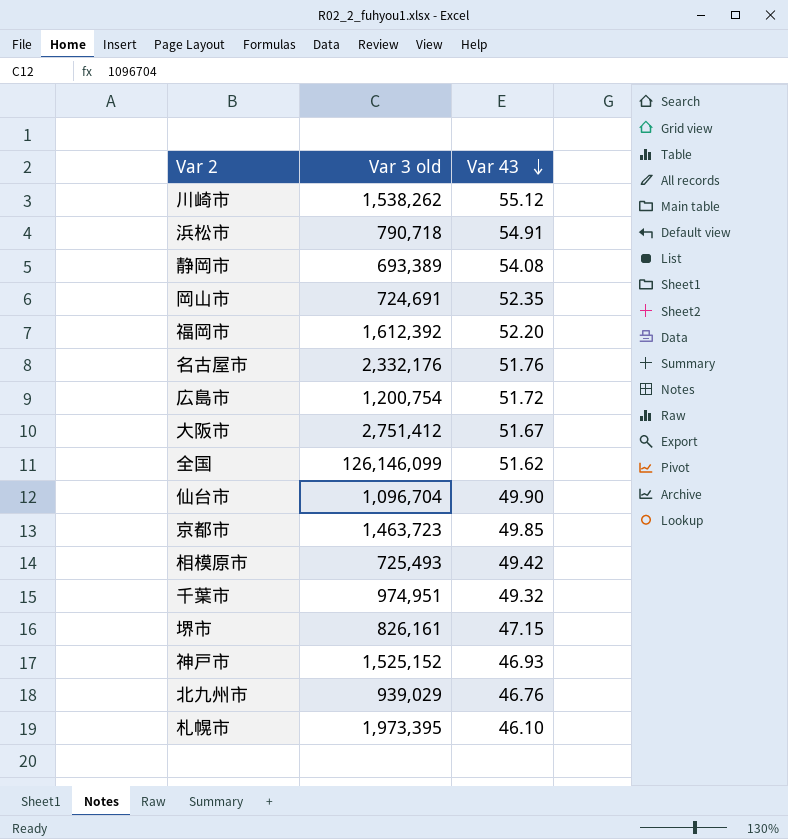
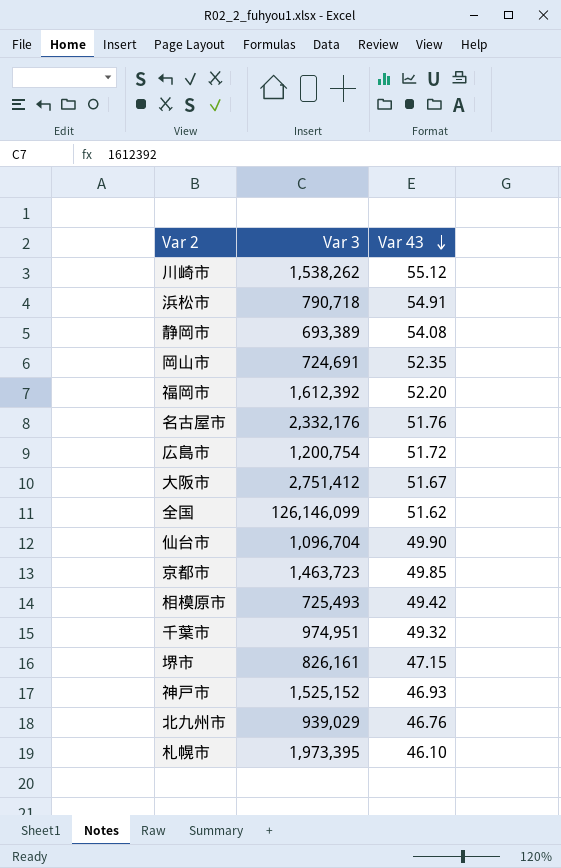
column name: Var 3 old -> Var 3

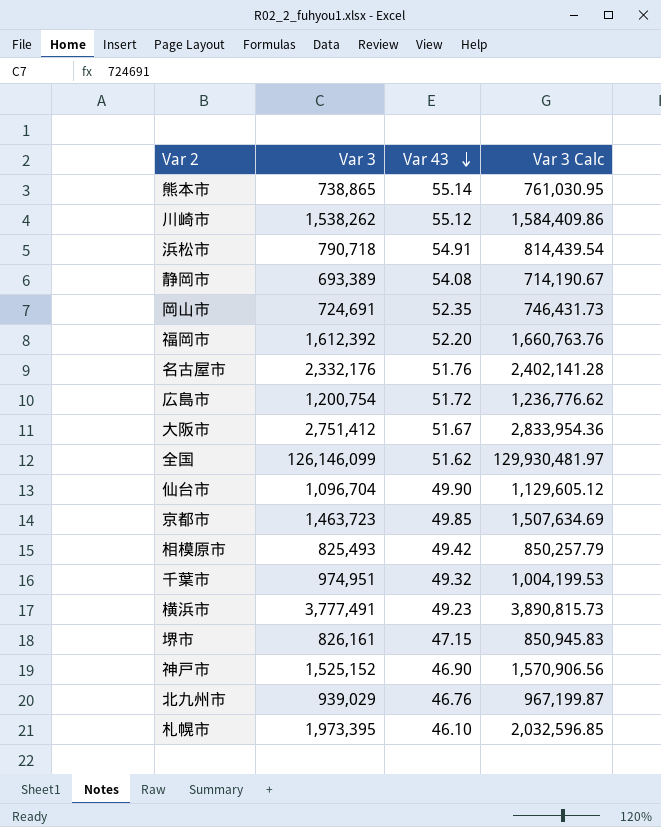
column Var 3 Calc | formula: none -> [Var 3] * 1.03
row 熊本市: none -> 738,865 | 55.14 | 761,030.95
相模原市 | Var 3: 725,493 -> 825,493
row 横浜市: none -> 3,777,491 | 49.23 | 3,890,815.73
神戸市 | Var 43: 46.93 -> 46.90

